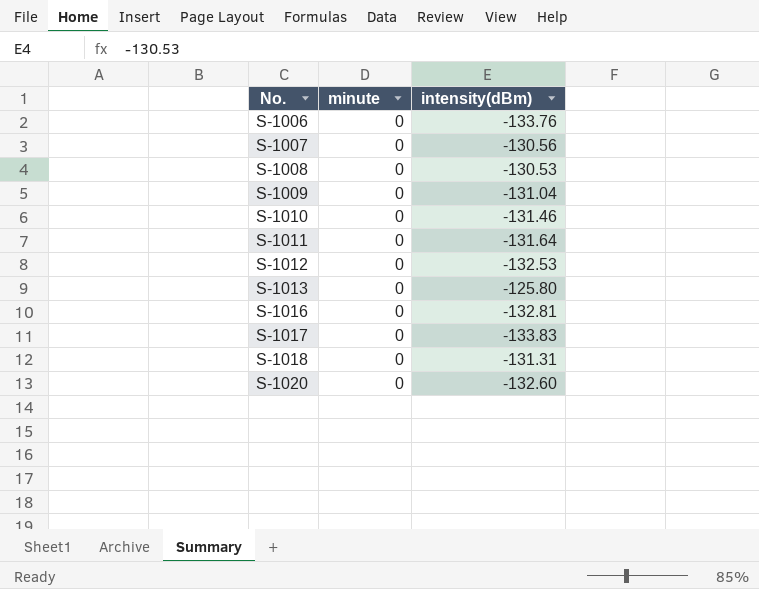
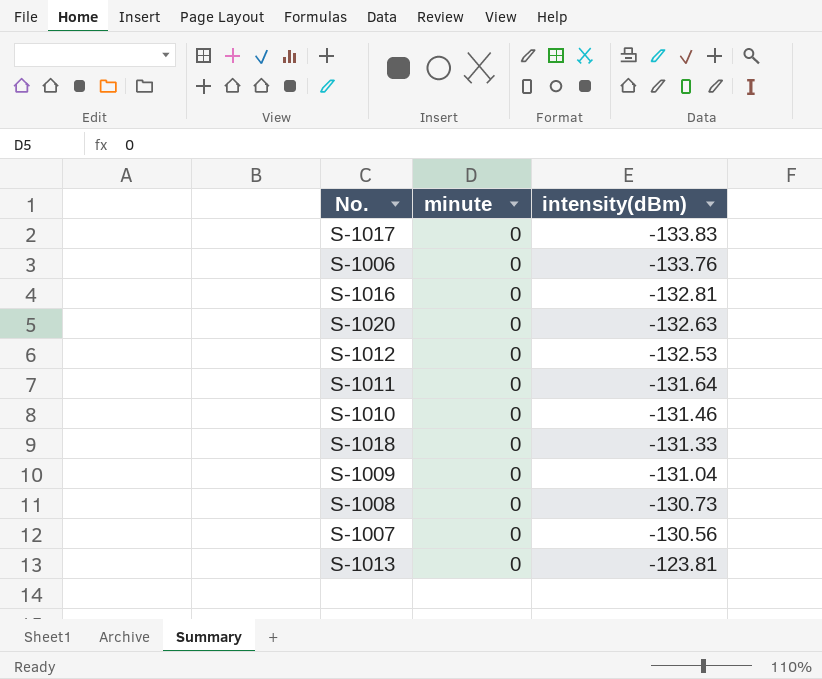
row order: No. ascending -> intensity(dBm) ascending
S-1020 | intensity(dBm): -132.60 -> -132.63
S-1018 | intensity(dBm): -131.31 -> -131.33
S-1008 | intensity(dBm): -130.53 -> -130.73
S-1013 | intensity(dBm): -125.80 -> -123.81

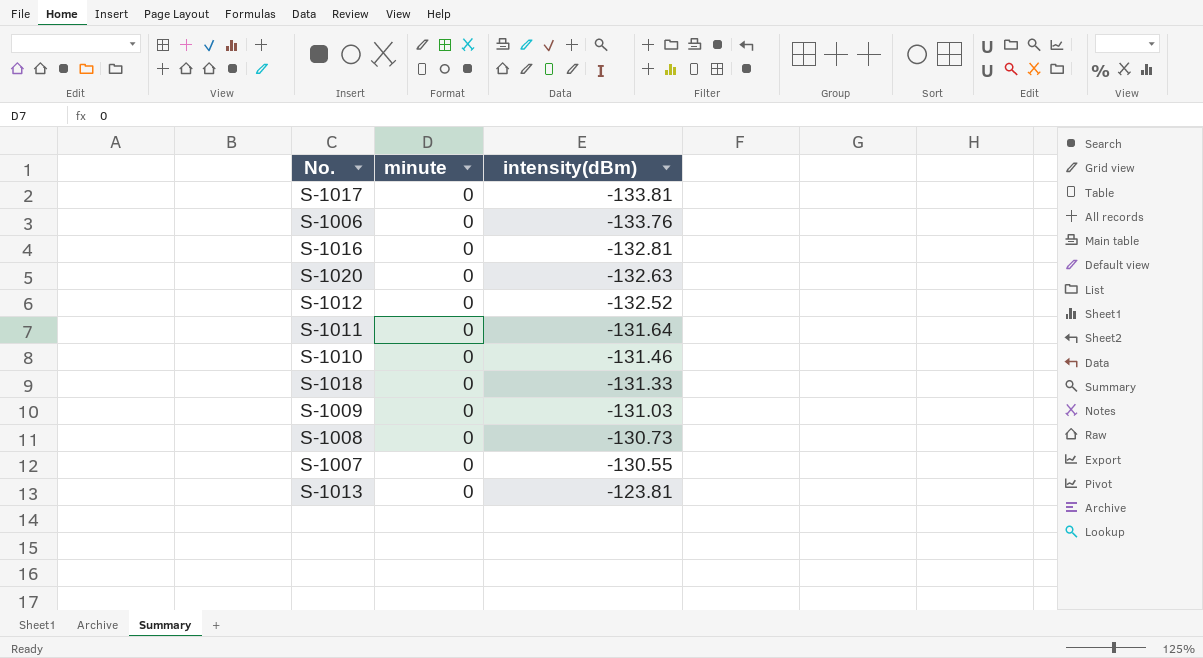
S-1017 | intensity(dBm): -133.83 -> -133.81
S-1012 | intensity(dBm): -132.53 -> -132.52
S-1009 | intensity(dBm): -131.04 -> -131.03
S-1007 | intensity(dBm): -130.56 -> -130.55

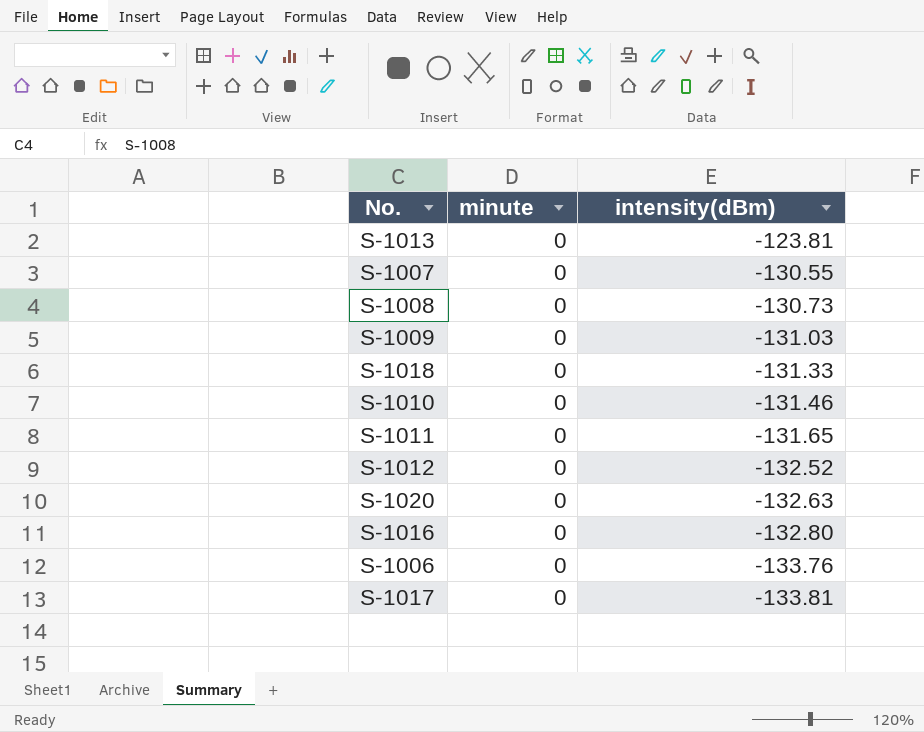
row order: intensity(dBm) ascending -> intensity(dBm) descending
S-1011 | intensity(dBm): -131.64 -> -131.65
S-1016 | intensity(dBm): -132.81 -> -132.80

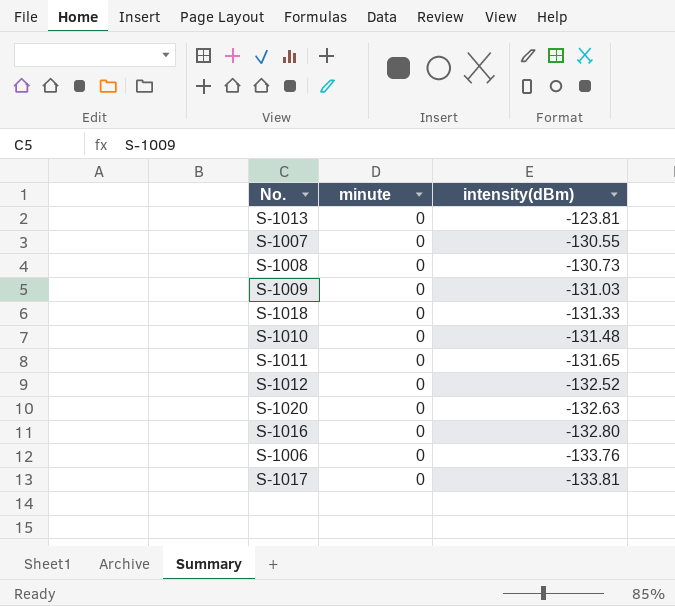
S-1010 | intensity(dBm): -131.46 -> -131.48

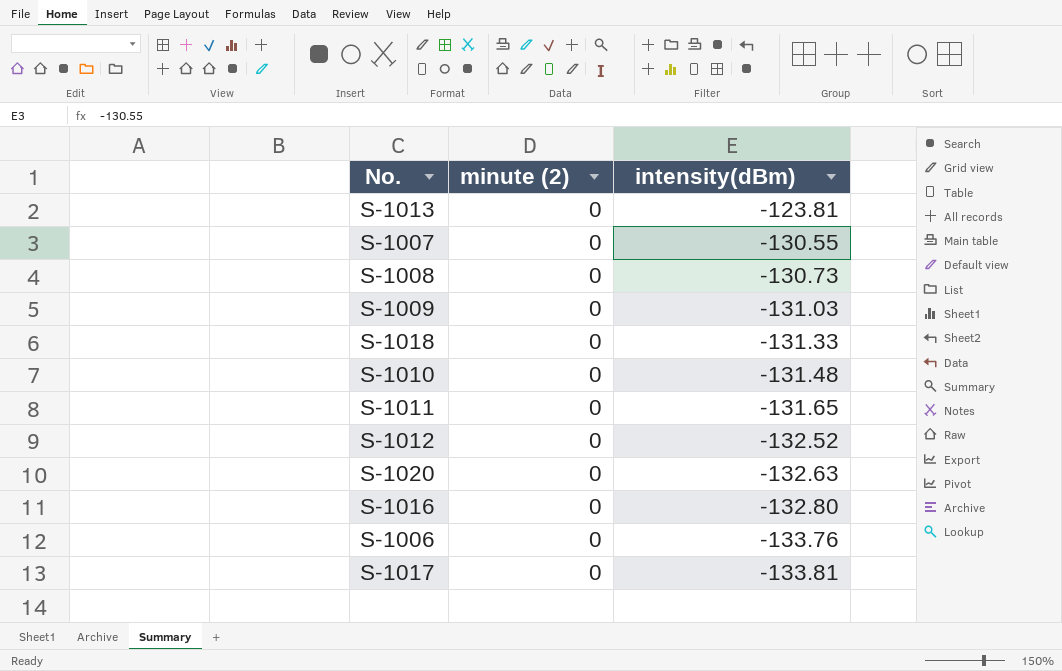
column name: minute -> minute (2)

